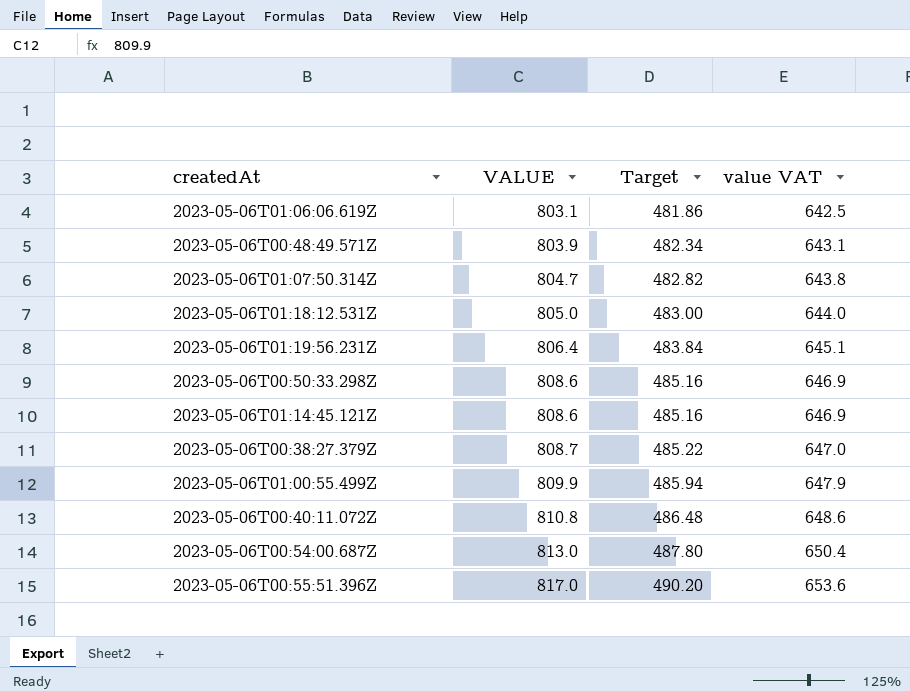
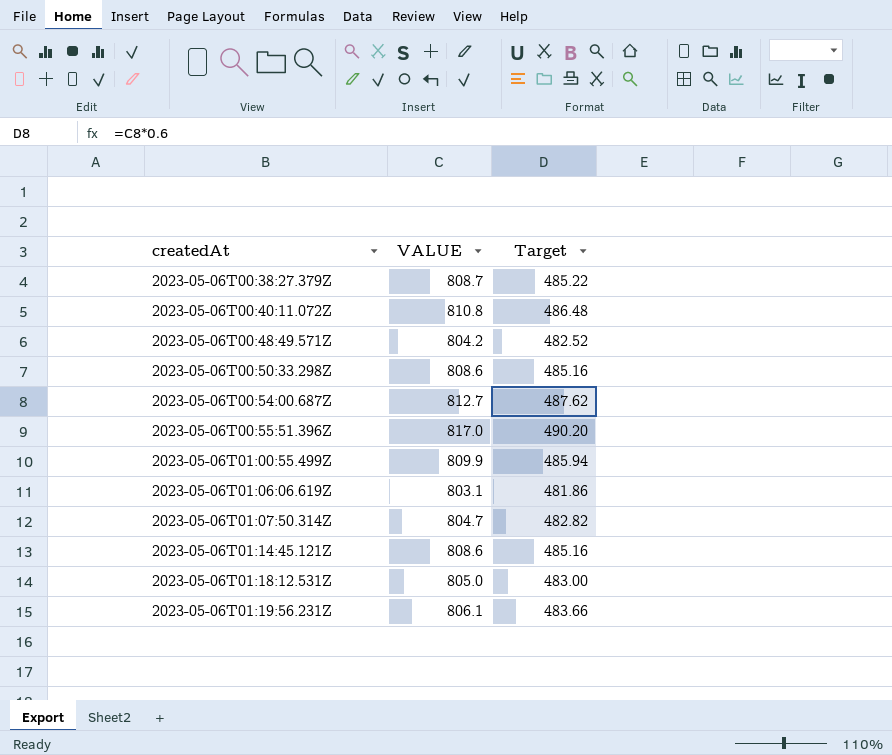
row order: VALUE ascending -> createdAt ascending
column value VAT | formula: [VALUE] * 0.8 -> none
2023-05-06T00:48:49.571Z | VALUE: 803.9 -> 804.2
2023-05-06T00:48:49.571Z | Target: 482.34 -> 482.52
2023-05-06T00:54:00.687Z | VALUE: 813.0 -> 812.7
2023-05-06T00:54:00.687Z | Target: 487.80 -> 487.62
2023-05-06T01:19:56.231Z | VALUE: 806.4 -> 806.1
2023-05-06T01:19:56.231Z | Target: 483.84 -> 483.66

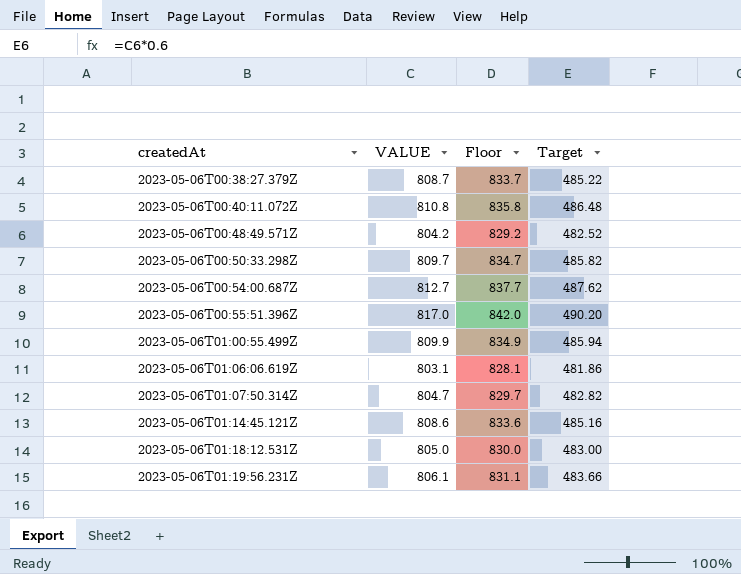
column Floor | formula: none -> [VALUE] + 25
2023-05-06T00:50:33.298Z | VALUE: 808.6 -> 809.7
2023-05-06T00:50:33.298Z | Target: 485.16 -> 485.82

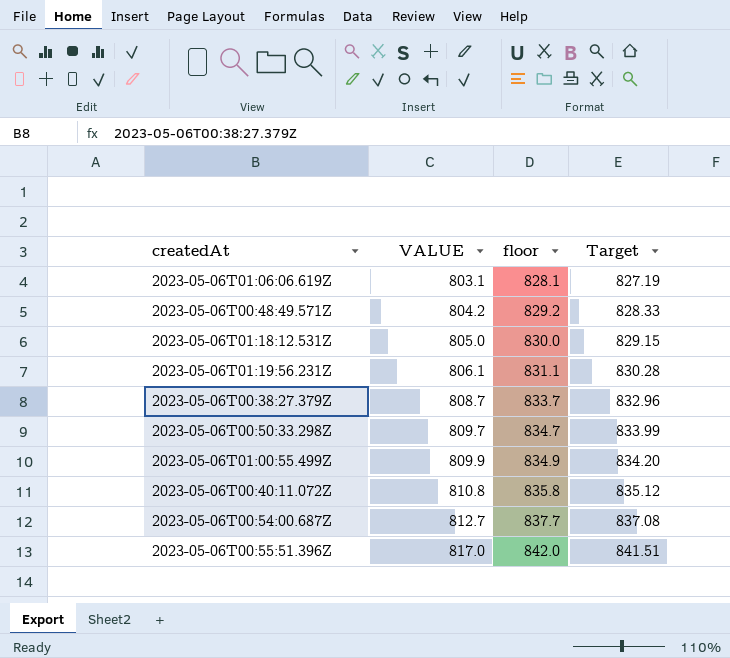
row order: createdAt ascending -> VALUE ascending
column name: Floor -> floor
column Target | formula: [VALUE] * 0.6 -> [VALUE] * 1.03
row 2023-05-06T01:07:50.314Z: 804.7 | 829.7 | 482.82 -> none
row 2023-05-06T01:14:45.121Z: 808.6 | 833.6 | 485.16 -> none

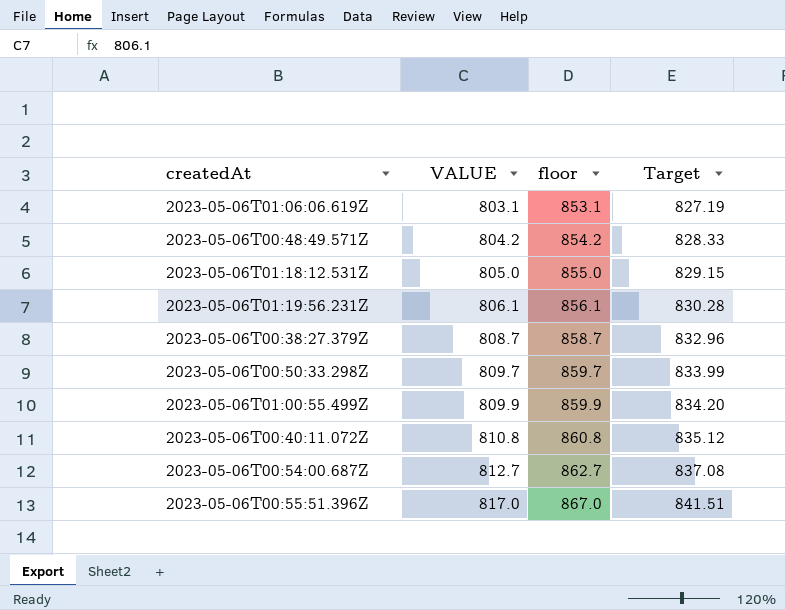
column floor | formula: [VALUE] + 25 -> [VALUE] + 50

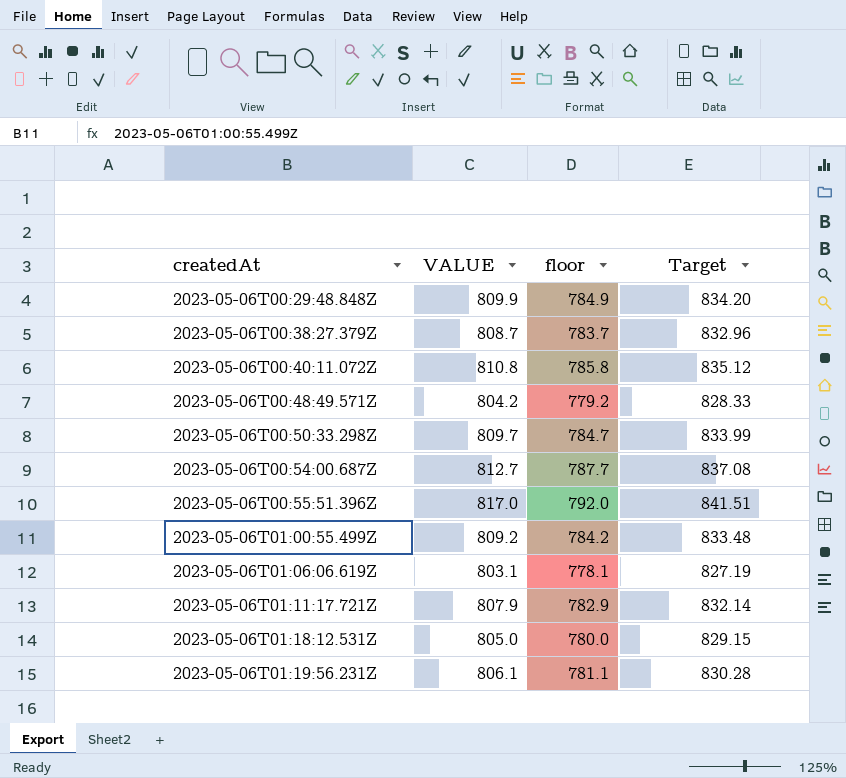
row order: VALUE ascending -> createdAt ascending
column floor | formula: [VALUE] + 50 -> [VALUE] - 25
row 2023-05-06T00:29:48.848Z: none -> 809.9 | 784.9 | 834.20
2023-05-06T01:00:55.499Z | VALUE: 809.9 -> 809.2
2023-05-06T01:00:55.499Z | Target: 834.20 -> 833.48
row 2023-05-06T01:11:17.721Z: none -> 807.9 | 782.9 | 832.14

